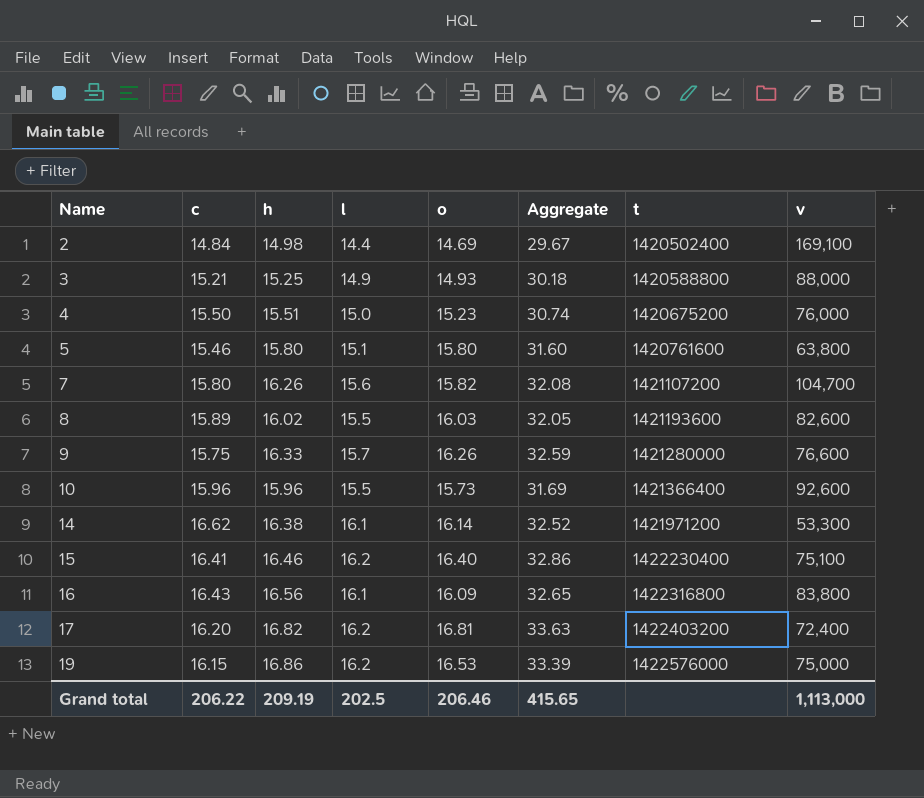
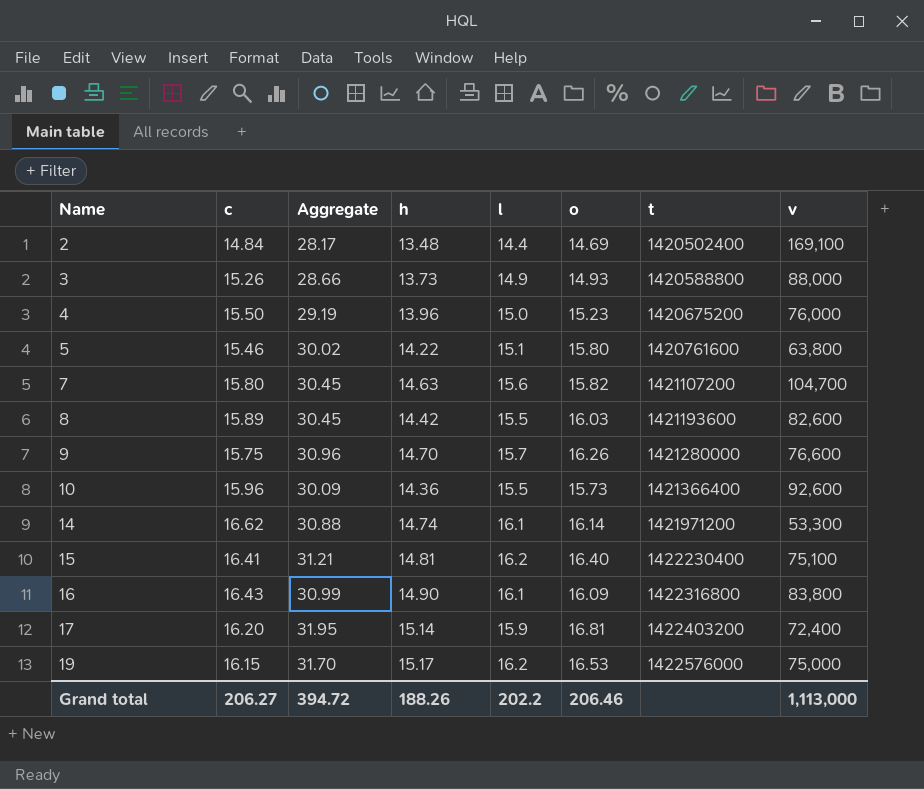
column Aggregate | position: 6 -> 3
2 | Aggregate: 29.67 -> 28.17
2 | h: 14.98 -> 13.48
3 | c: 15.21 -> 15.26
3 | Aggregate: 30.18 -> 28.66
3 | h: 15.25 -> 13.73
4 | Aggregate: 30.74 -> 29.19
4 | h: 15.51 -> 13.96
5 | Aggregate: 31.60 -> 30.02
5 | h: 15.80 -> 14.22
7 | Aggregate: 32.08 -> 30.45
7 | h: 16.26 -> 14.63
8 | Aggregate: 32.05 -> 30.45
8 | h: 16.02 -> 14.42
9 | Aggregate: 32.59 -> 30.96
9 | h: 16.33 -> 14.70
10 | Aggregate: 31.69 -> 30.09
10 | h: 15.96 -> 14.36
14 | Aggregate: 32.52 -> 30.88
14 | h: 16.38 -> 14.74
15 | Aggregate: 32.86 -> 31.21
15 | h: 16.46 -> 14.81
16 | Aggregate: 32.65 -> 30.99
16 | h: 16.56 -> 14.90
17 | Aggregate: 33.63 -> 31.95
17 | h: 16.82 -> 15.14
17 | l: 16.2 -> 15.9
19 | Aggregate: 33.39 -> 31.70
19 | h: 16.86 -> 15.17
Grand total | c: 206.22 -> 206.27
Grand total | Aggregate: 415.65 -> 394.72
Grand total | h: 209.19 -> 188.26
Grand total | l: 202.5 -> 202.2

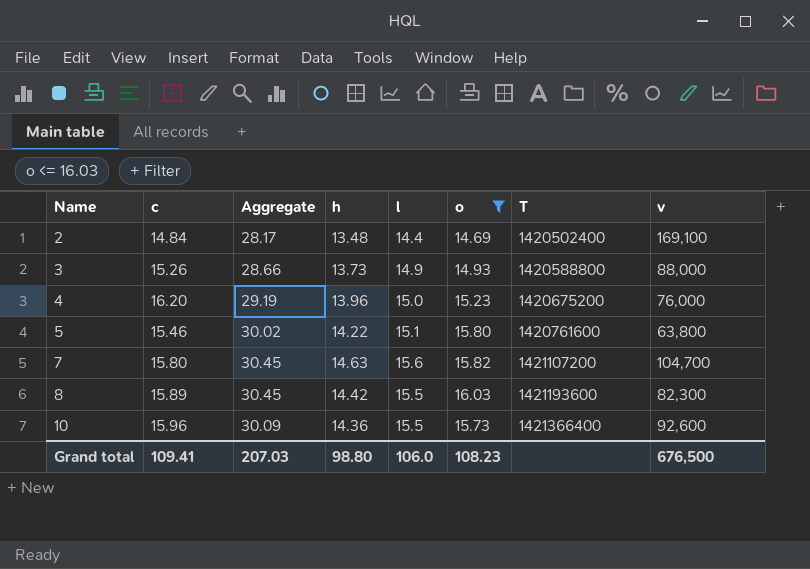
filter: none -> o <= 16.03
column name: t -> T
4 | c: 15.50 -> 16.20
8 | v: 82,600 -> 82,300
Grand total | c: 206.27 -> 109.41
Grand total | Aggregate: 394.72 -> 207.03
Grand total | h: 188.26 -> 98.80
Grand total | l: 202.2 -> 106.0
Grand total | o: 206.46 -> 108.23
Grand total | v: 1,113,000 -> 676,500

